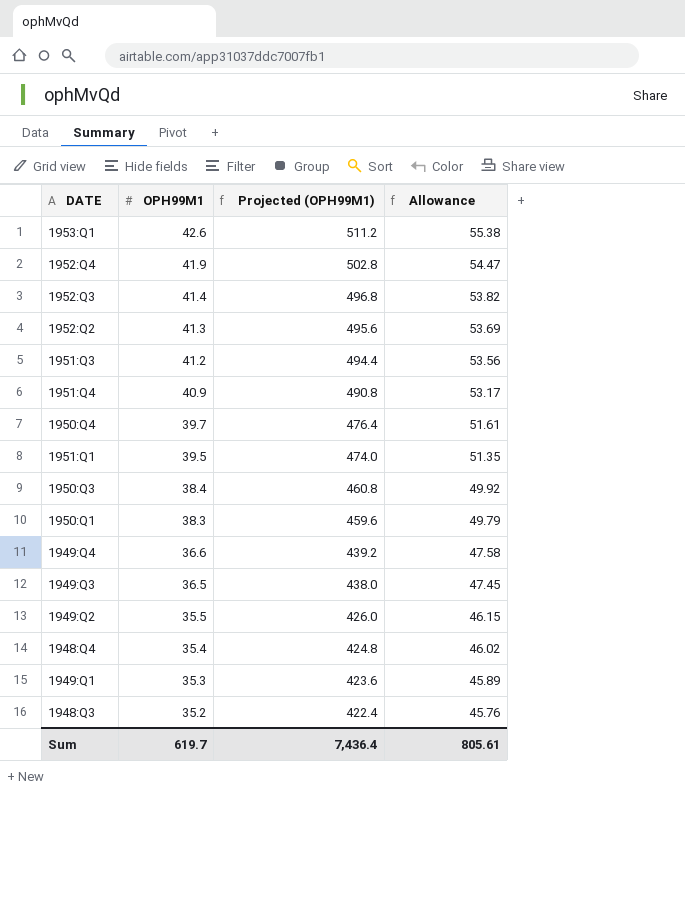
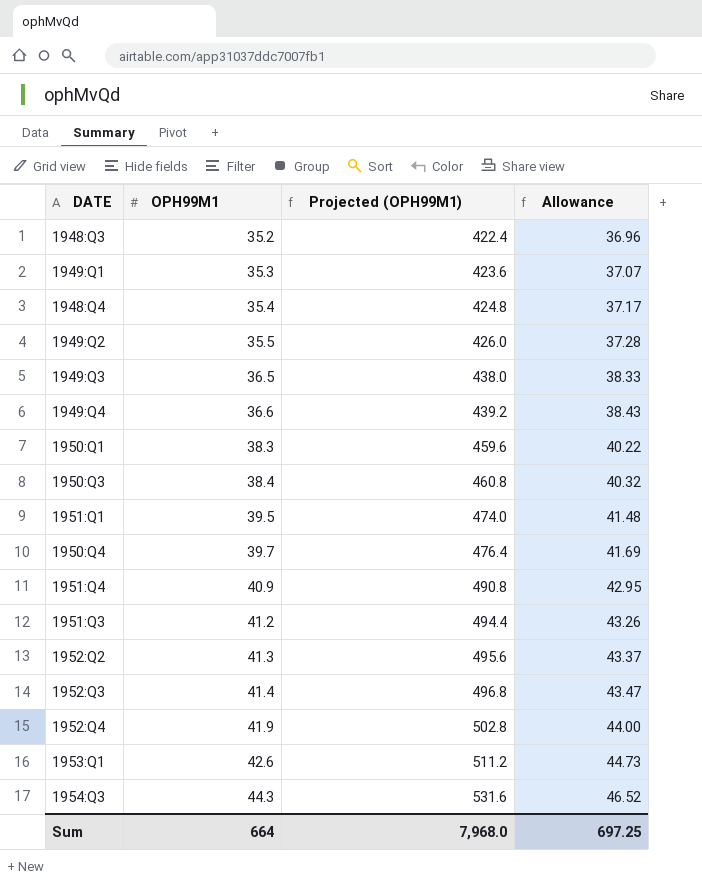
row order: OPH99M1 descending -> OPH99M1 ascending
column Allowance | formula: [OPH99M1] * 1.3 -> [OPH99M1] * 1.05
row 1954:Q3: none -> 44.3 | 531.6 | 46.52
Sum | OPH99M1: 619.7 -> 664
Sum | Projected (OPH99M1): 7,436.4 -> 7,968.0
Sum | Allowance: 805.61 -> 697.25

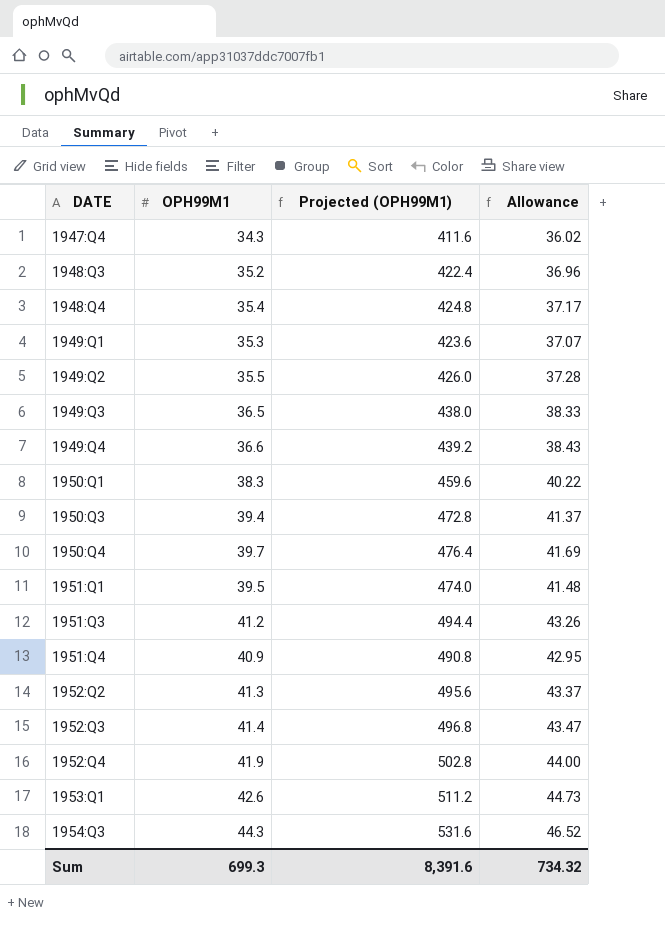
row order: OPH99M1 ascending -> DATE ascending
row 1947:Q4: none -> 34.3 | 411.6 | 36.02
1950:Q3 | OPH99M1: 38.4 -> 39.4
1950:Q3 | Projected (OPH99M1): 460.8 -> 472.8
1950:Q3 | Allowance: 40.32 -> 41.37
Sum | OPH99M1: 664 -> 699.3
Sum | Projected (OPH99M1): 7,968.0 -> 8,391.6
Sum | Allowance: 697.25 -> 734.32

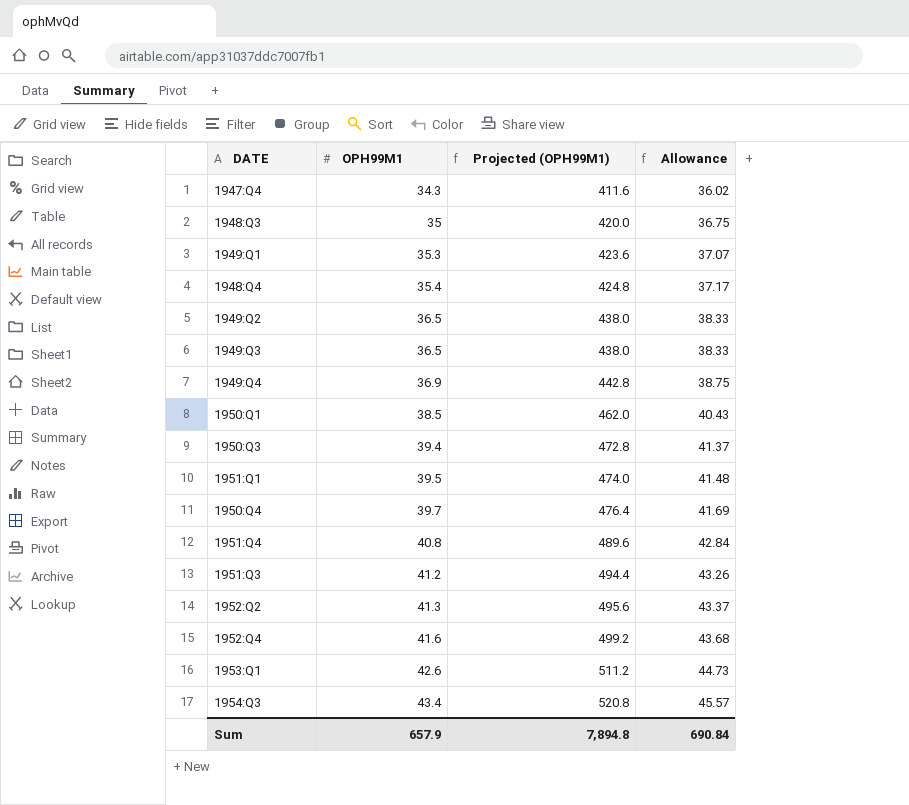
row order: DATE ascending -> OPH99M1 ascending
row 1952:Q3: 41.4 | 496.8 | 43.47 -> none
1948:Q3 | OPH99M1: 35.2 -> 35
1948:Q3 | Projected (OPH99M1): 422.4 -> 420.0
1948:Q3 | Allowance: 36.96 -> 36.75
1949:Q2 | OPH99M1: 35.5 -> 36.5
1949:Q2 | Projected (OPH99M1): 426.0 -> 438.0
1949:Q2 | Allowance: 37.28 -> 38.33
1949:Q4 | OPH99M1: 36.6 -> 36.9
1949:Q4 | Projected (OPH99M1): 439.2 -> 442.8
1949:Q4 | Allowance: 38.43 -> 38.75
1950:Q1 | OPH99M1: 38.3 -> 38.5
1950:Q1 | Projected (OPH99M1): 459.6 -> 462.0
1950:Q1 | Allowance: 40.22 -> 40.43
1951:Q4 | OPH99M1: 40.9 -> 40.8
1951:Q4 | Projected (OPH99M1): 490.8 -> 489.6
1951:Q4 | Allowance: 42.95 -> 42.84
1952:Q4 | OPH99M1: 41.9 -> 41.6
1952:Q4 | Projected (OPH99M1): 502.8 -> 499.2
1952:Q4 | Allowance: 44.00 -> 43.68
1954:Q3 | OPH99M1: 44.3 -> 43.4
1954:Q3 | Projected (OPH99M1): 531.6 -> 520.8
1954:Q3 | Allowance: 46.52 -> 45.57
Sum | OPH99M1: 699.3 -> 657.9
Sum | Projected (OPH99M1): 8,391.6 -> 7,894.8
Sum | Allowance: 734.32 -> 690.84

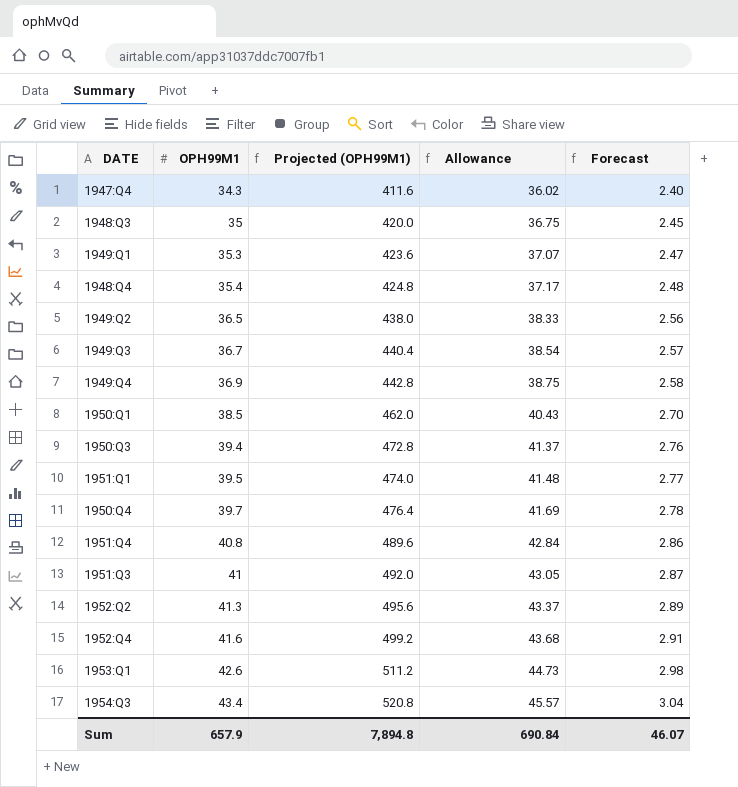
column Forecast | formula: none -> [OPH99M1] * 0.07
1949:Q3 | OPH99M1: 36.5 -> 36.7
1949:Q3 | Projected (OPH99M1): 438.0 -> 440.4
1949:Q3 | Allowance: 38.33 -> 38.54
1951:Q3 | OPH99M1: 41.2 -> 41
1951:Q3 | Projected (OPH99M1): 494.4 -> 492.0
1951:Q3 | Allowance: 43.26 -> 43.05

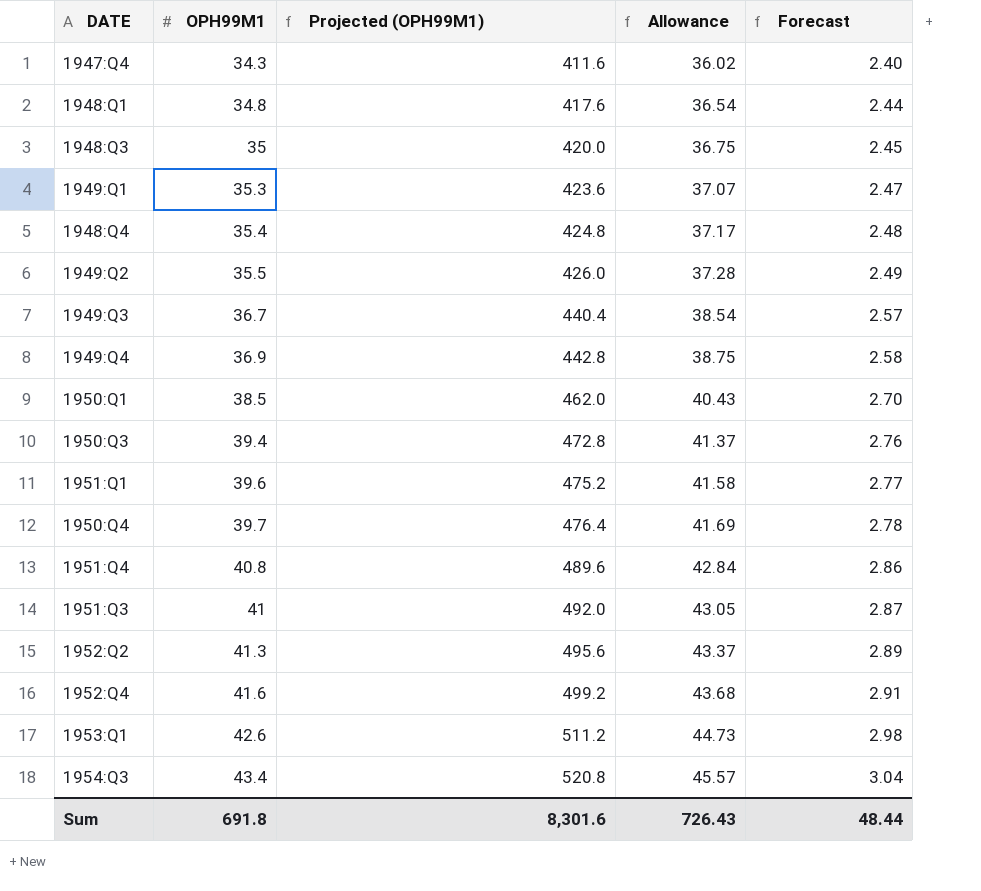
row 1948:Q1: none -> 34.8 | 417.6 | 36.54 | 2.44
1949:Q2 | OPH99M1: 36.5 -> 35.5
1949:Q2 | Projected (OPH99M1): 438.0 -> 426.0
1949:Q2 | Allowance: 38.33 -> 37.28
1949:Q2 | Forecast: 2.56 -> 2.49
1951:Q1 | OPH99M1: 39.5 -> 39.6
1951:Q1 | Projected (OPH99M1): 474.0 -> 475.2
1951:Q1 | Allowance: 41.48 -> 41.58
Sum | OPH99M1: 657.9 -> 691.8
Sum | Projected (OPH99M1): 7,894.8 -> 8,301.6
Sum | Allowance: 690.84 -> 726.43
Sum | Forecast: 46.07 -> 48.44

